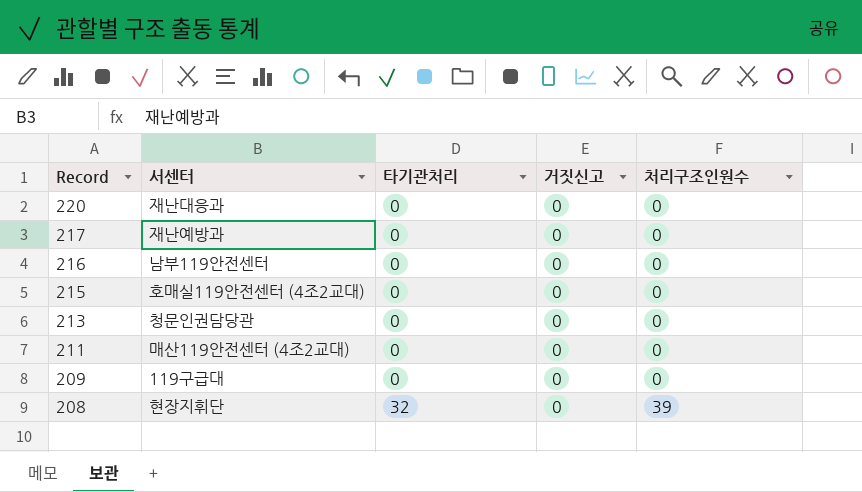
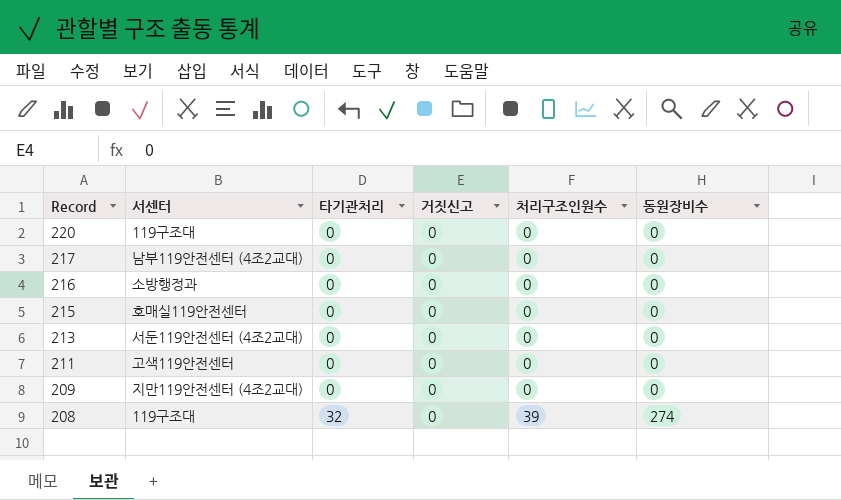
column 동원장비수 | position: none -> 6
220 | 서센터: 재난대응과 -> 119구조대
217 | 서센터: 재난예방과 -> 남부119안전센터 (4조2교대)
216 | 서센터: 남부119안전센터 -> 소방행정과
215 | 서센터: 호매실119안전센터 (4조2교대) -> 호매실119안전센터
213 | 서센터: 청문인권담당관 -> 서둔119안전센터 (4조2교대)
211 | 서센터: 매산119안전센터 (4조2교대) -> 고색119안전센터
209 | 서센터: 119구급대 -> 지만119안전센터 (4조2교대)
208 | 서센터: 현장지휘단 -> 119구조대

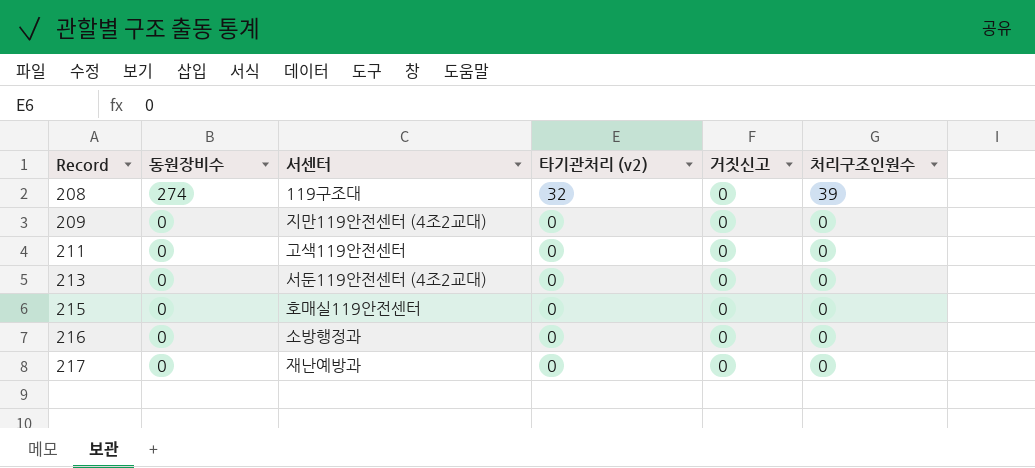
row order: Record descending -> Record ascending
column 동원장비수 | position: 6 -> 2
column name: 타기관처리 -> 타기관처리 (v2)
row 220: 119구조대 | 0 | 0 | 0 | 0 -> none
217 | 서센터: 남부119안전센터 (4조2교대) -> 재난예방과

